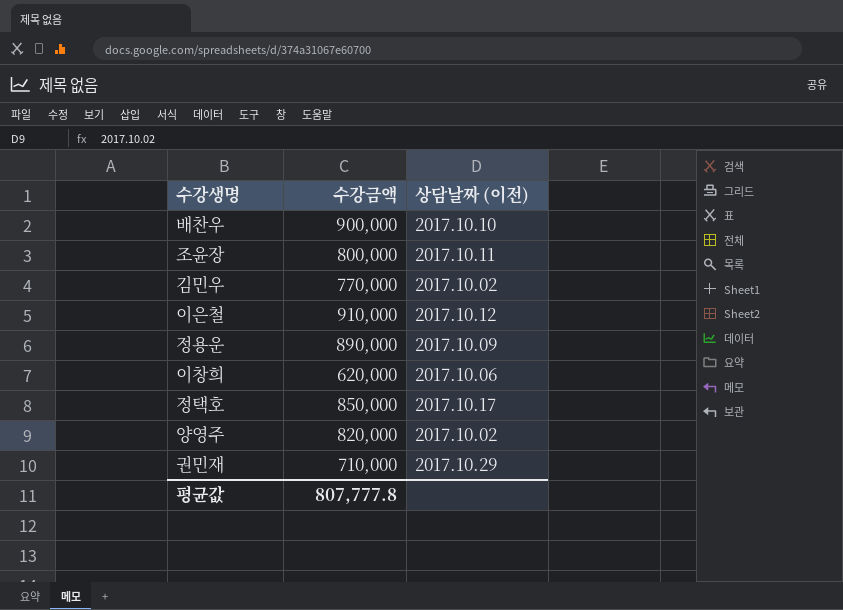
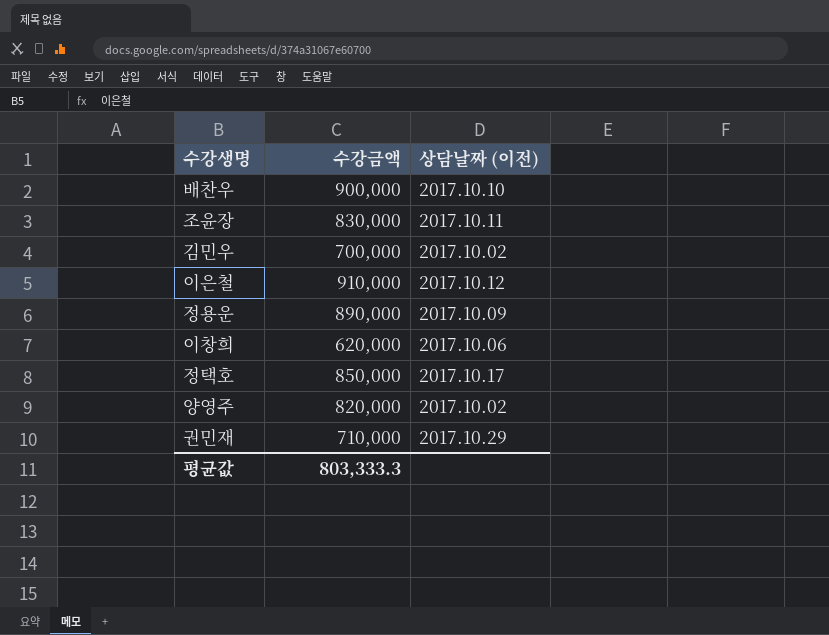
조윤장 | 수강금액: 800,000 -> 830,000
김민우 | 수강금액: 770,000 -> 700,000
평균값 | 수강금액: 807,777.8 -> 803,333.3

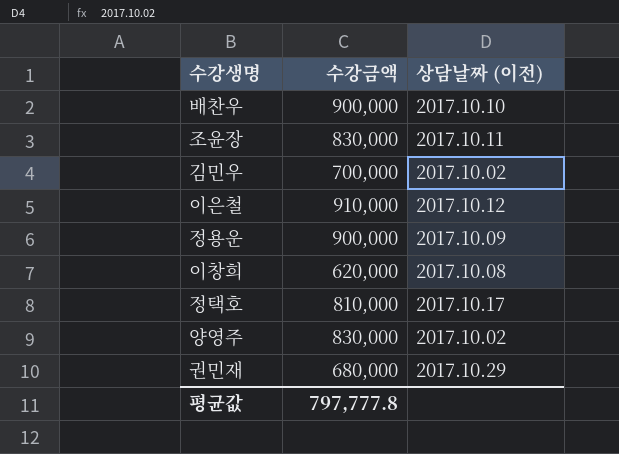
정용운 | 수강금액: 890,000 -> 900,000
이창희 | 상담날짜 (이전): 2017.10.06 -> 2017.10.08
정택호 | 수강금액: 850,000 -> 810,000
양영주 | 수강금액: 820,000 -> 830,000
권민재 | 수강금액: 710,000 -> 680,000
평균값 | 수강금액: 803,333.3 -> 797,777.8

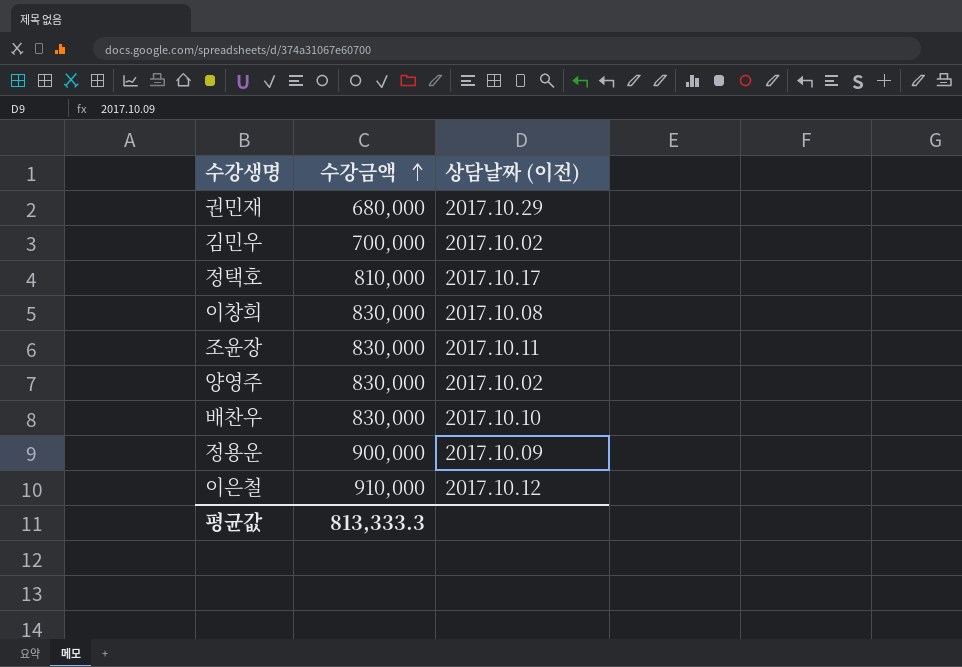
row order: none -> 수강금액 ascending
이창희 | 수강금액: 620,000 -> 830,000
배찬우 | 수강금액: 900,000 -> 830,000
평균값 | 수강금액: 797,777.8 -> 813,333.3

